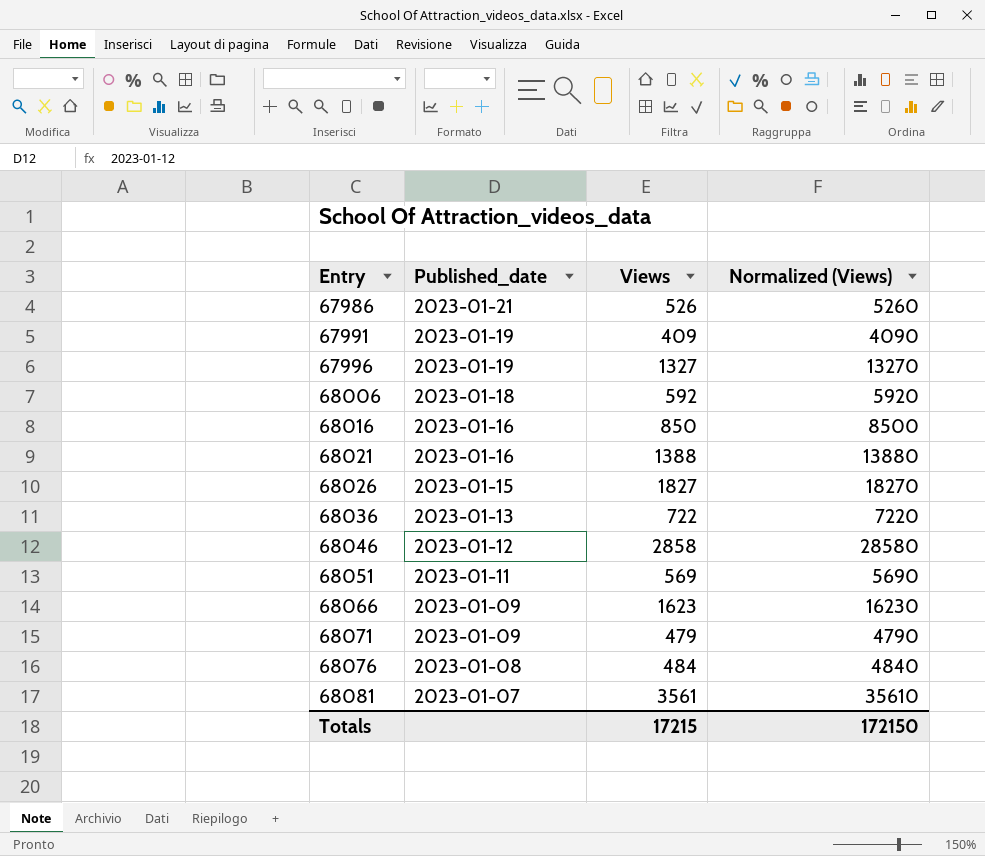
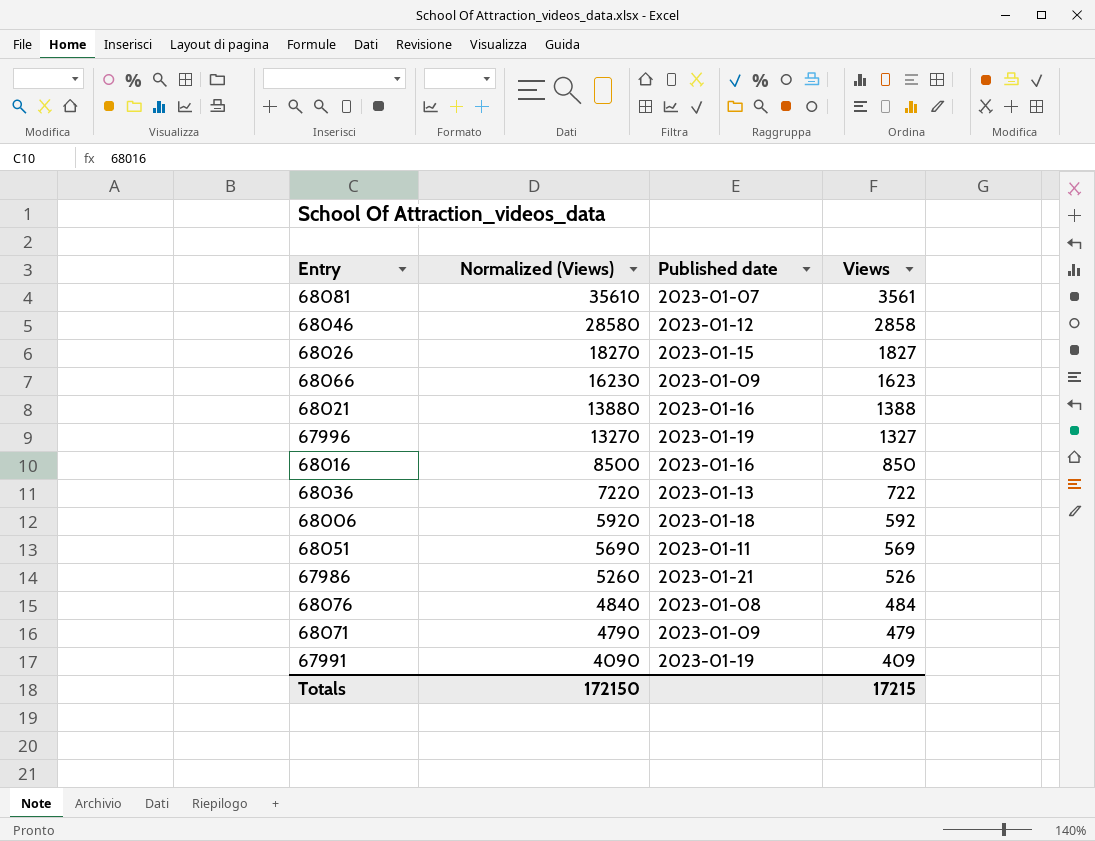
row order: Entry ascending -> Normalized (Views) descending
column Normalized (Views) | position: 4 -> 2
column name: Published_date -> Published date

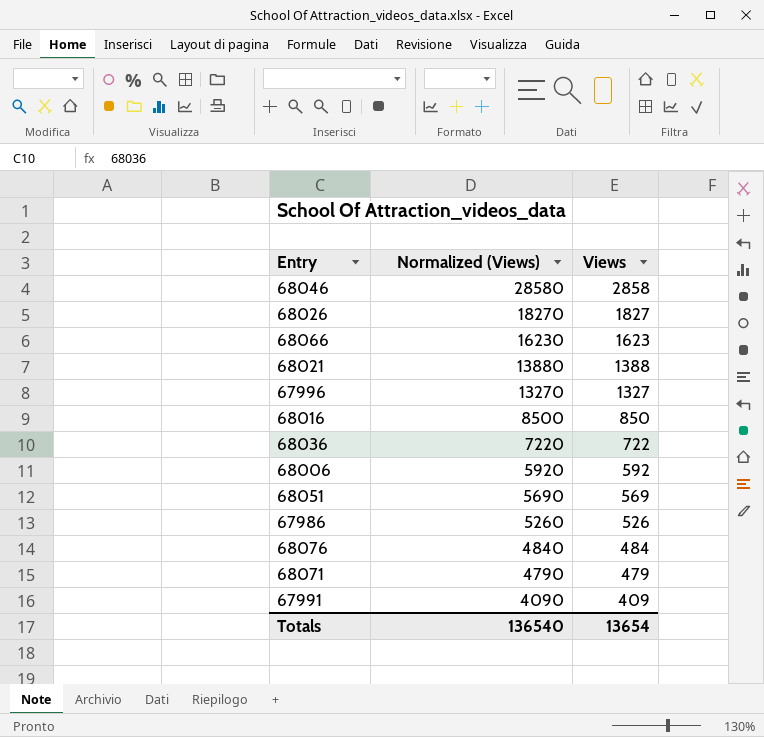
column Published date | position: 3 -> none
row 68081: 35610 | 2023-01-07 | 3561 -> none
Totals | Normalized (Views): 172150 -> 136540
Totals | Views: 17215 -> 13654

